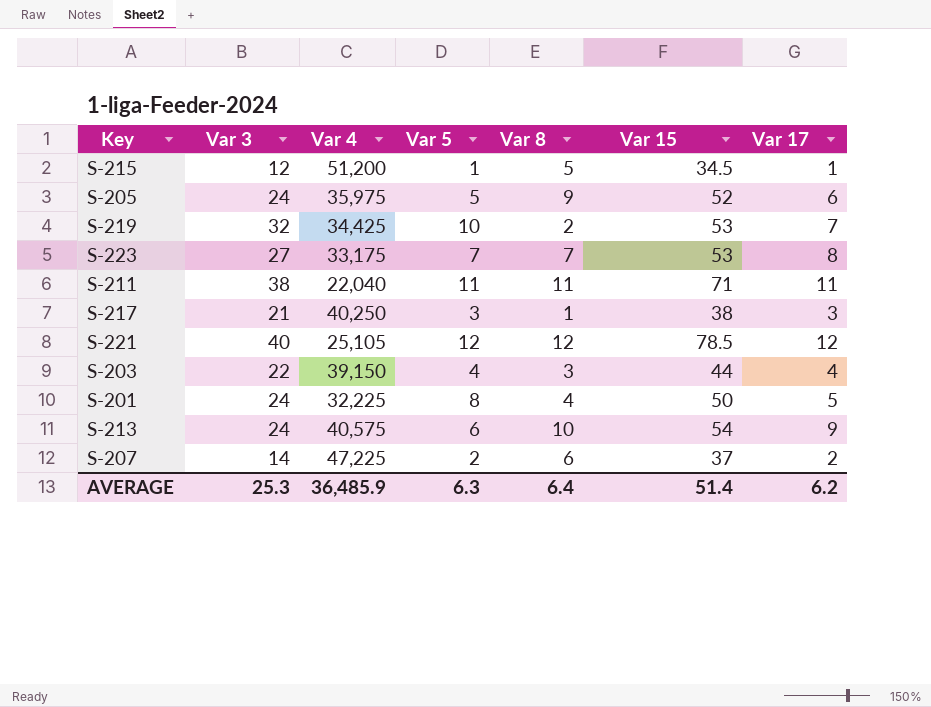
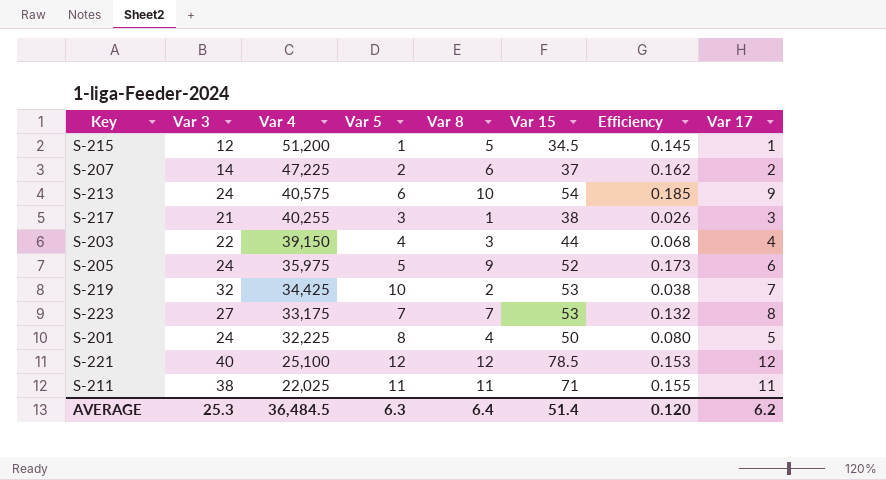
row order: none -> Var 4 descending
column Efficiency | formula: none -> [Var 8] / [Var 15]
S-217 | Var 4: 40,250 -> 40,255
S-221 | Var 4: 25,105 -> 25,100
S-211 | Var 4: 22,040 -> 22,025
AVERAGE | Var 4: 36,485.9 -> 36,484.5

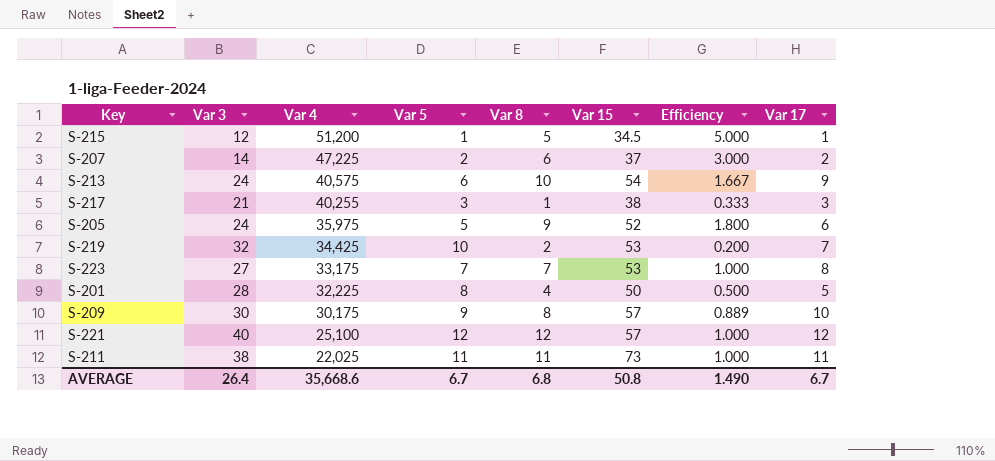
column Efficiency | formula: [Var 8] / [Var 15] -> [Var 8] / [Var 5]
row S-203: 22 | 39,150 | 4 | 3 | 44 | 0.068 | 4 -> none
S-201 | Var 3: 24 -> 28
row S-209: none -> 30 | 30,175 | 9 | 8 | 57 | 0.889 | 10
S-221 | Var 15: 78.5 -> 57
S-211 | Var 15: 71 -> 73
AVERAGE | Var 3: 25.3 -> 26.4
AVERAGE | Var 4: 36,484.5 -> 35,668.6
AVERAGE | Var 5: 6.3 -> 6.7
AVERAGE | Var 8: 6.4 -> 6.8
AVERAGE | Var 15: 51.4 -> 50.8
AVERAGE | Efficiency: 0.120 -> 1.490
AVERAGE | Var 17: 6.2 -> 6.7

